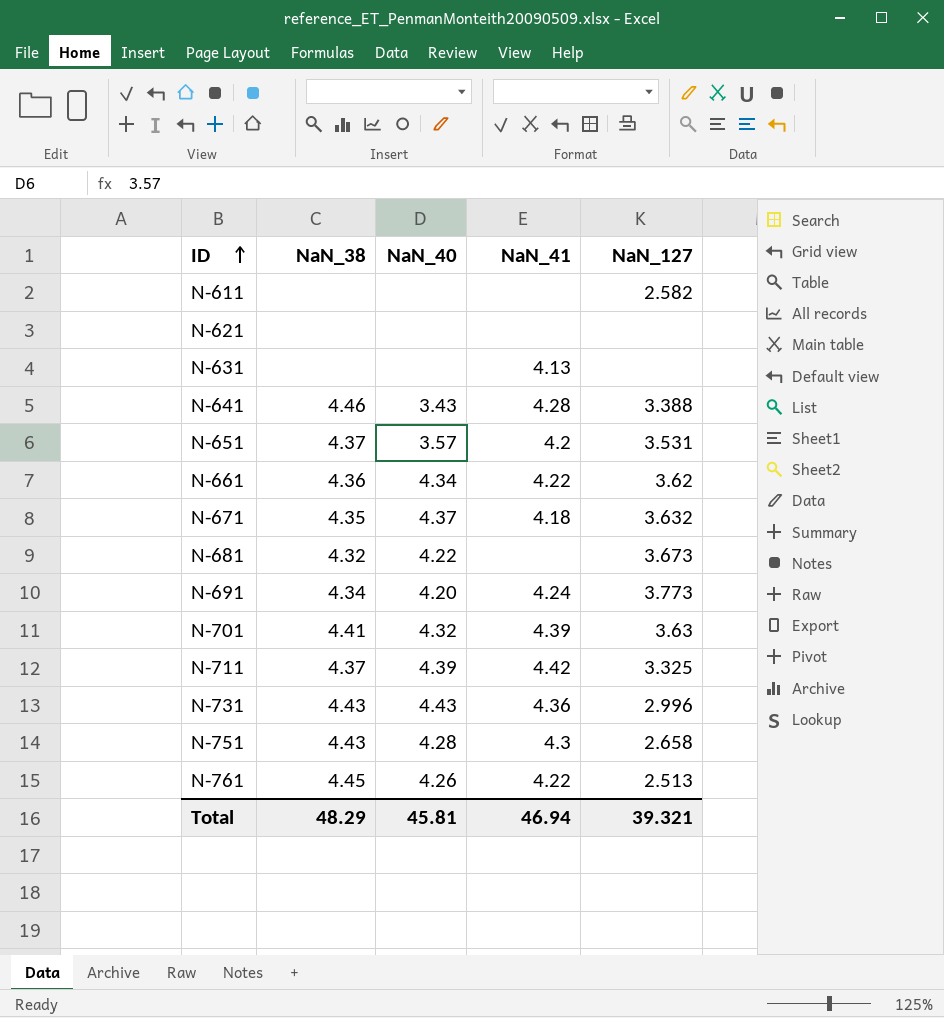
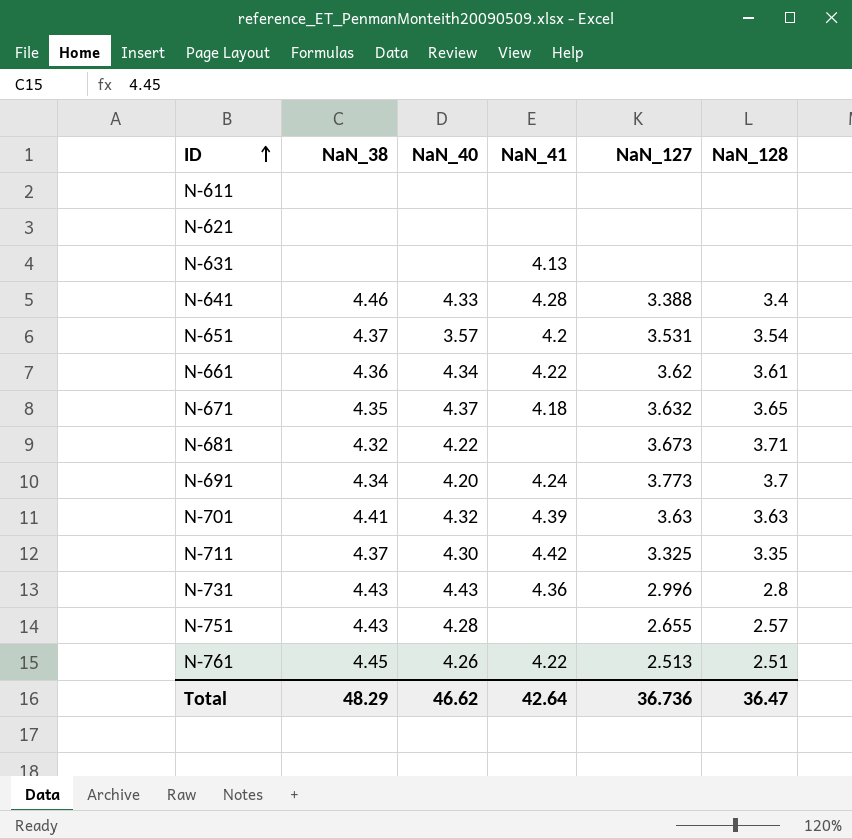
column NaN_128 | position: none -> 6
N-611 | NaN_127: 2.582 -> none
N-641 | NaN_40: 3.43 -> 4.33
N-711 | NaN_40: 4.39 -> 4.30
N-751 | NaN_41: 4.3 -> none
N-751 | NaN_127: 2.658 -> 2.655
Total | NaN_40: 45.81 -> 46.62
Total | NaN_41: 46.94 -> 42.64
Total | NaN_127: 39.321 -> 36.736

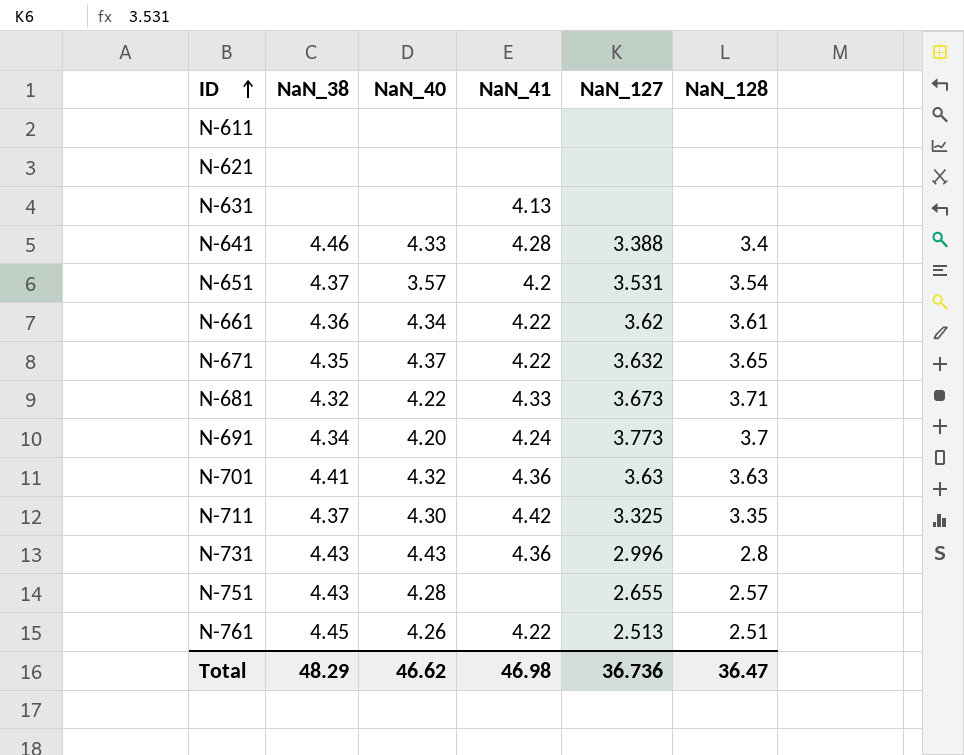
N-671 | NaN_41: 4.18 -> 4.22
N-681 | NaN_41: none -> 4.33
N-701 | NaN_41: 4.39 -> 4.36
Total | NaN_41: 42.64 -> 46.98

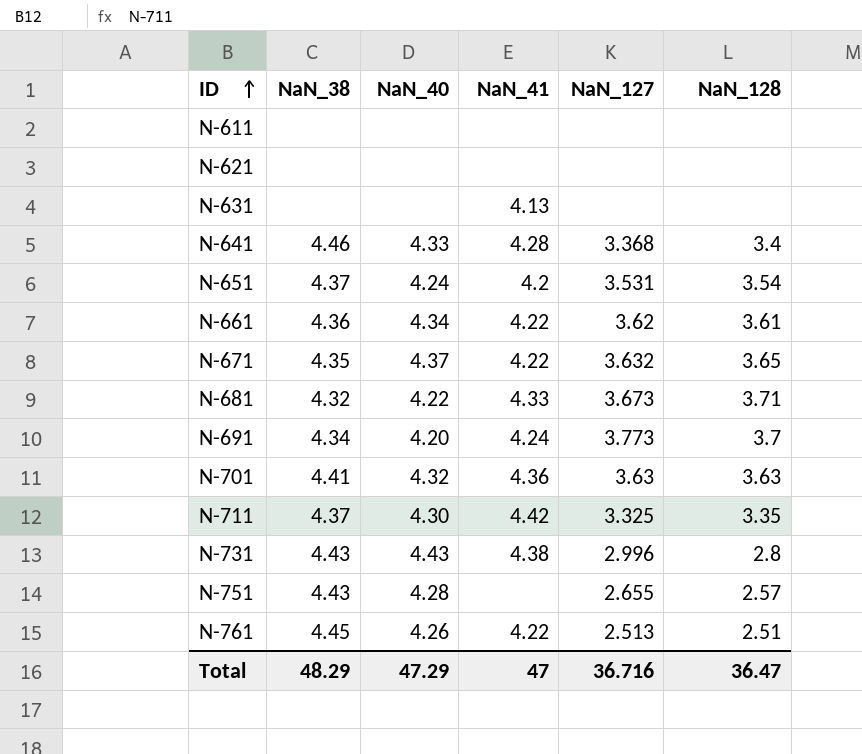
N-641 | NaN_127: 3.388 -> 3.368
N-651 | NaN_40: 3.57 -> 4.24
N-731 | NaN_41: 4.36 -> 4.38
Total | NaN_40: 46.62 -> 47.29
Total | NaN_41: 46.98 -> 47
Total | NaN_127: 36.736 -> 36.716

